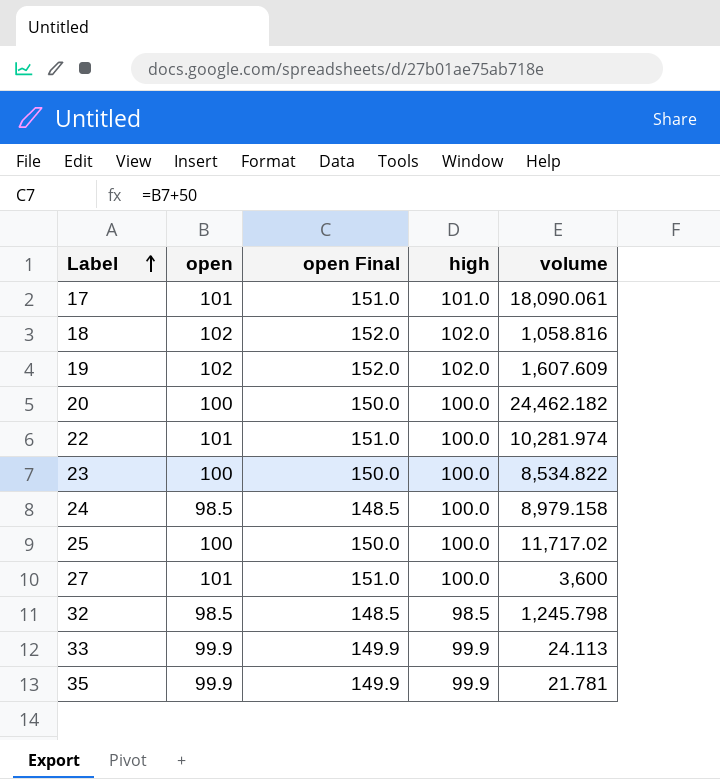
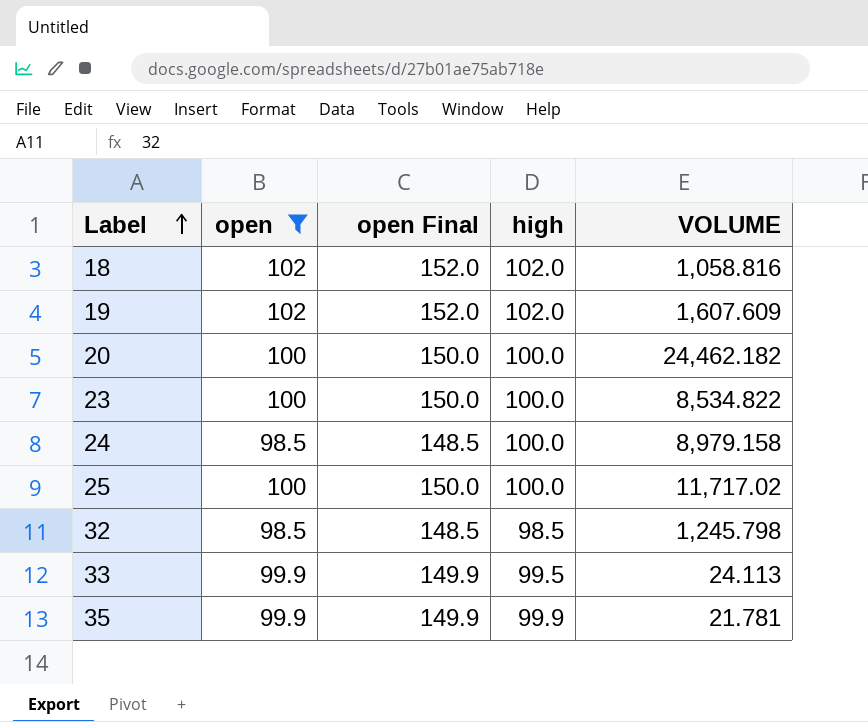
filter: none -> open != 101
column name: volume -> VOLUME
33 | high: 99.9 -> 99.5

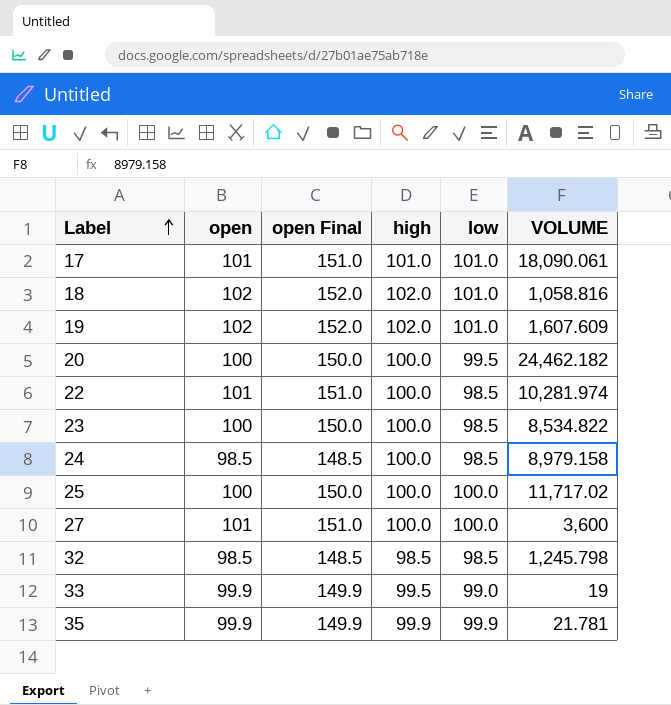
filter: open != 101 -> none
column low | position: none -> 5
33 | VOLUME: 24.113 -> 19

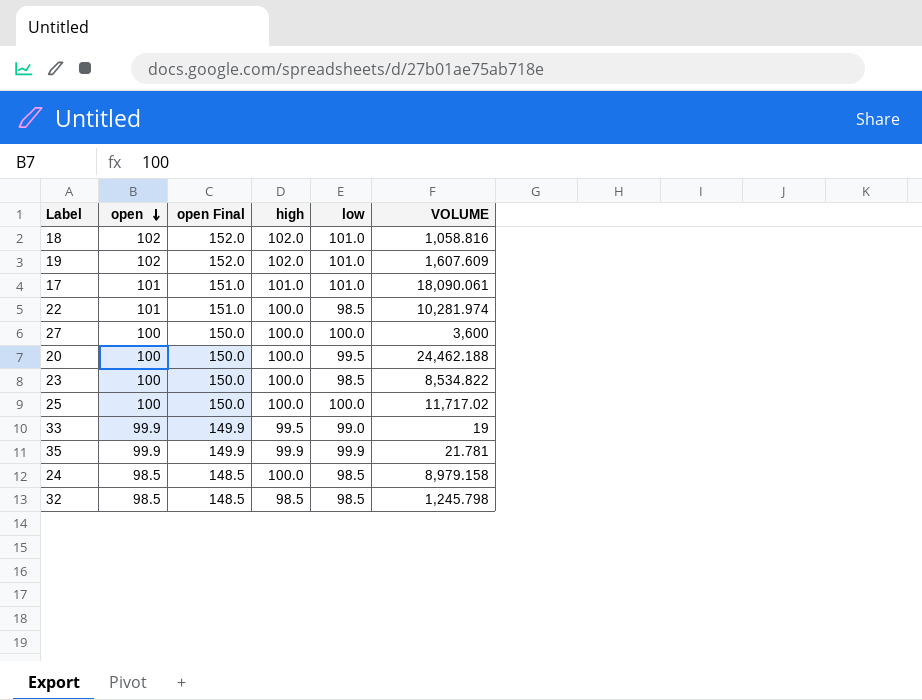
row order: Label ascending -> open descending
27 | open: 101 -> 100
27 | open Final: 151.0 -> 150.0
20 | VOLUME: 24,462.182 -> 24,462.188

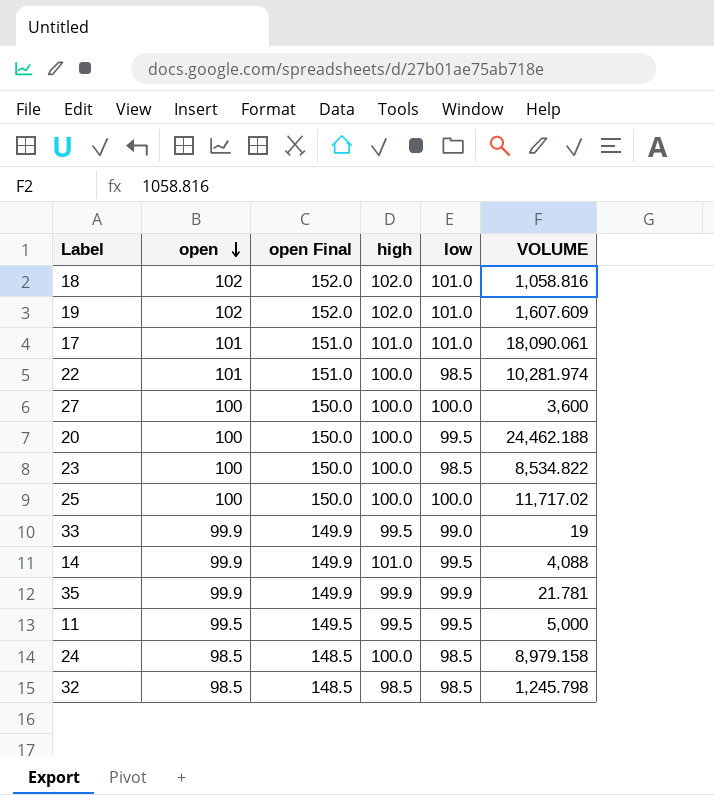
row 14: none -> 99.9 | 149.9 | 101.0 | 99.5 | 4,088
row 11: none -> 99.5 | 149.5 | 99.5 | 99.5 | 5,000

